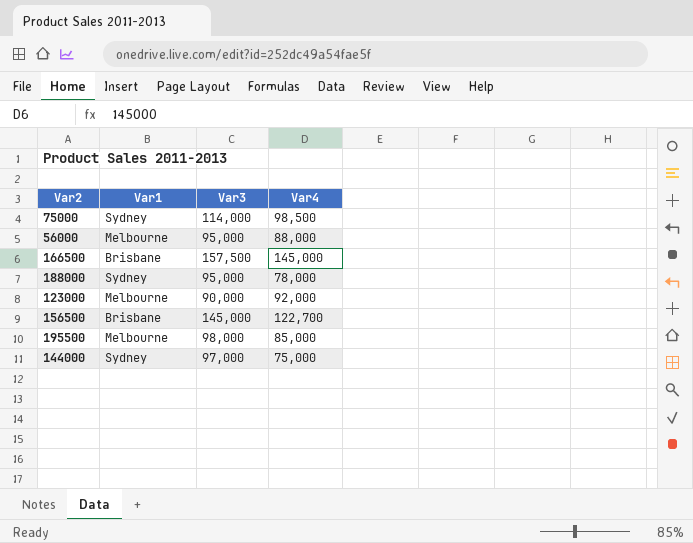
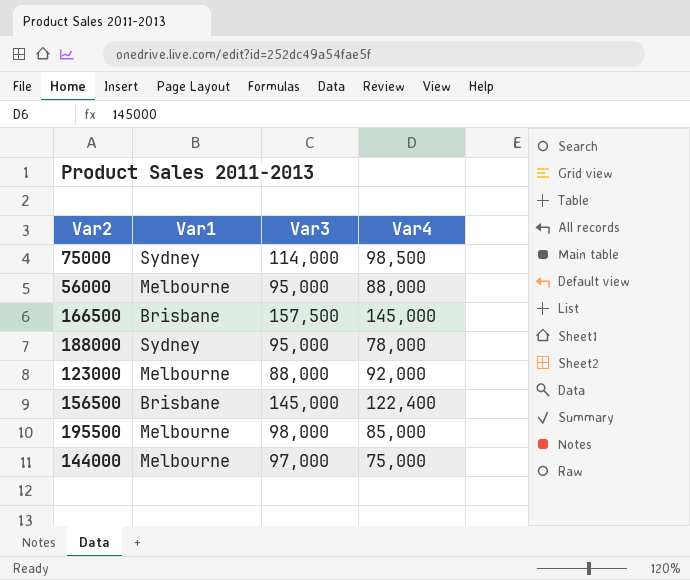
123000 | Var3: 90,000 -> 88,000
156500 | Var4: 122,700 -> 122,400
144000 | Var1: Sydney -> Melbourne

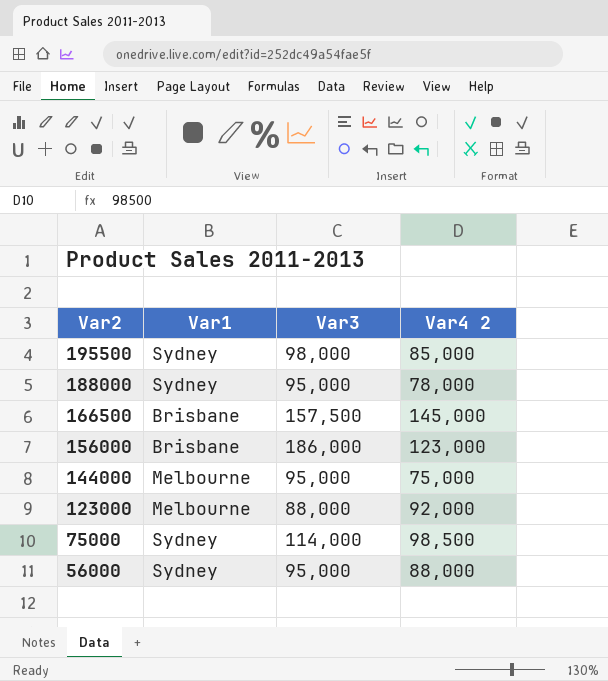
row order: none -> Var2 descending
column name: Var4 -> Var4 2
row 156500: Brisbane | 145,000 | 122,400 -> none
195500 | Var1: Melbourne -> Sydney
row 156000: none -> Brisbane | 186,000 | 123,000
144000 | Var3: 97,000 -> 95,000
56000 | Var1: Melbourne -> Sydney

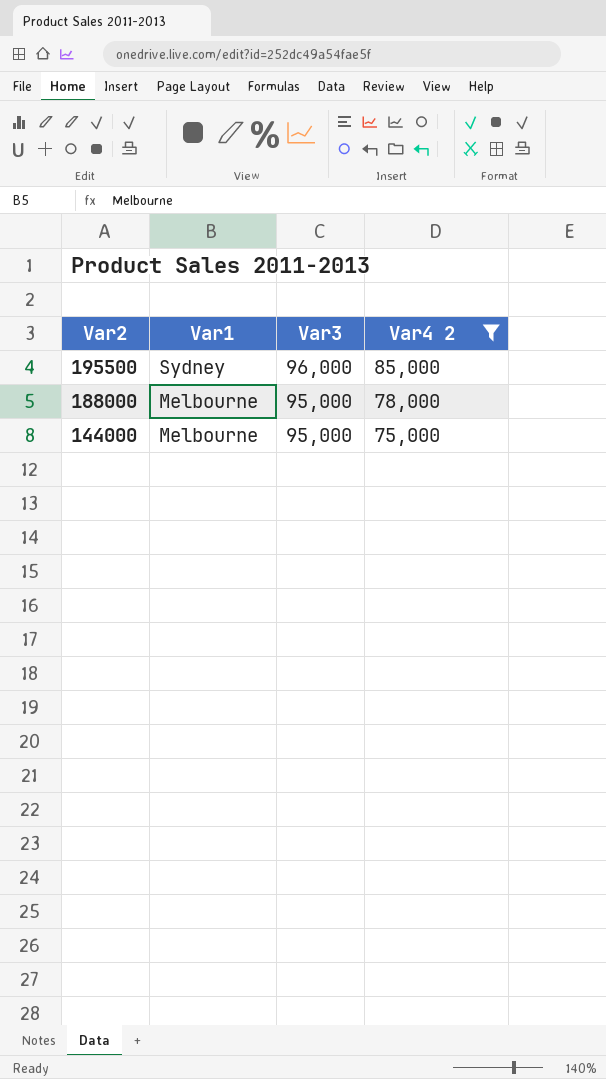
filter: none -> Var4 2 <= 85,000
195500 | Var3: 98,000 -> 96,000
188000 | Var1: Sydney -> Melbourne

